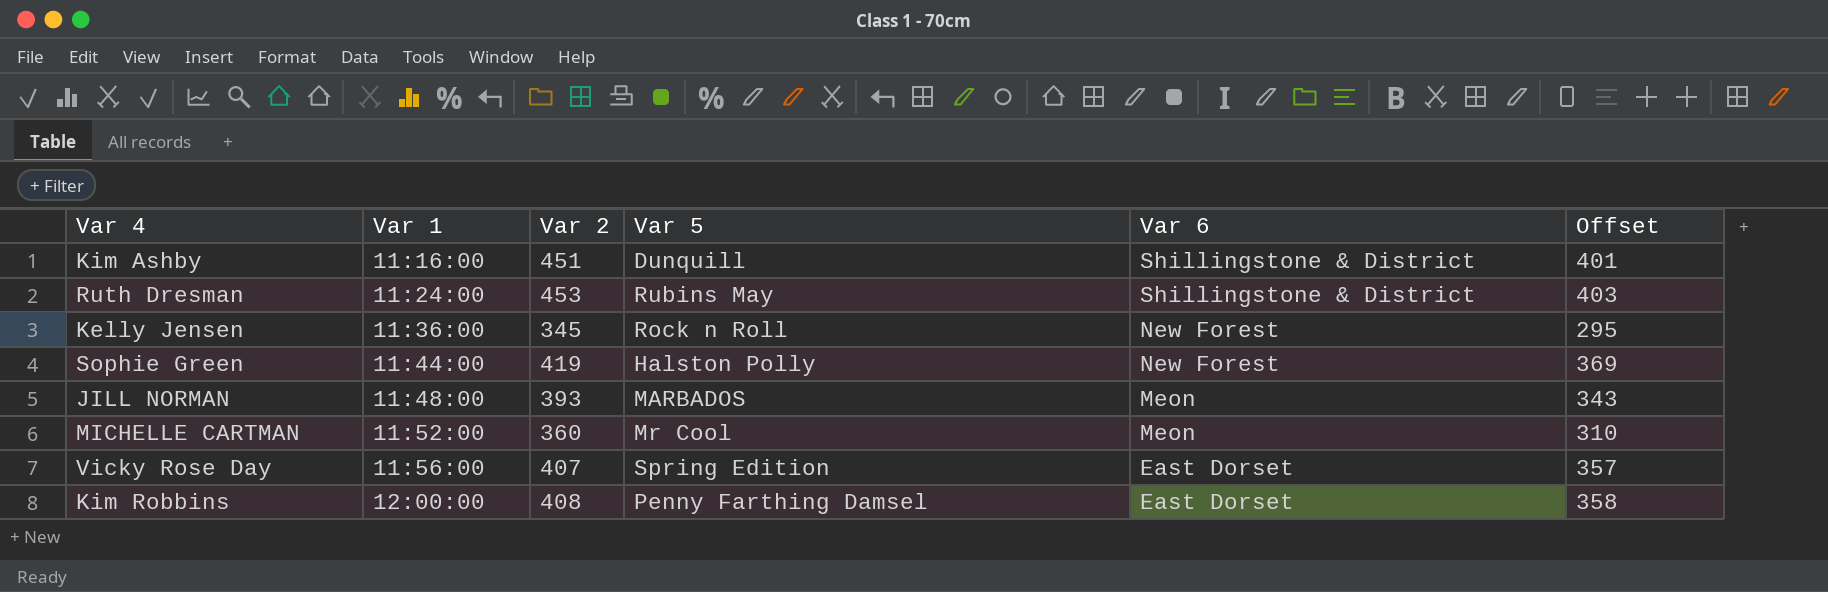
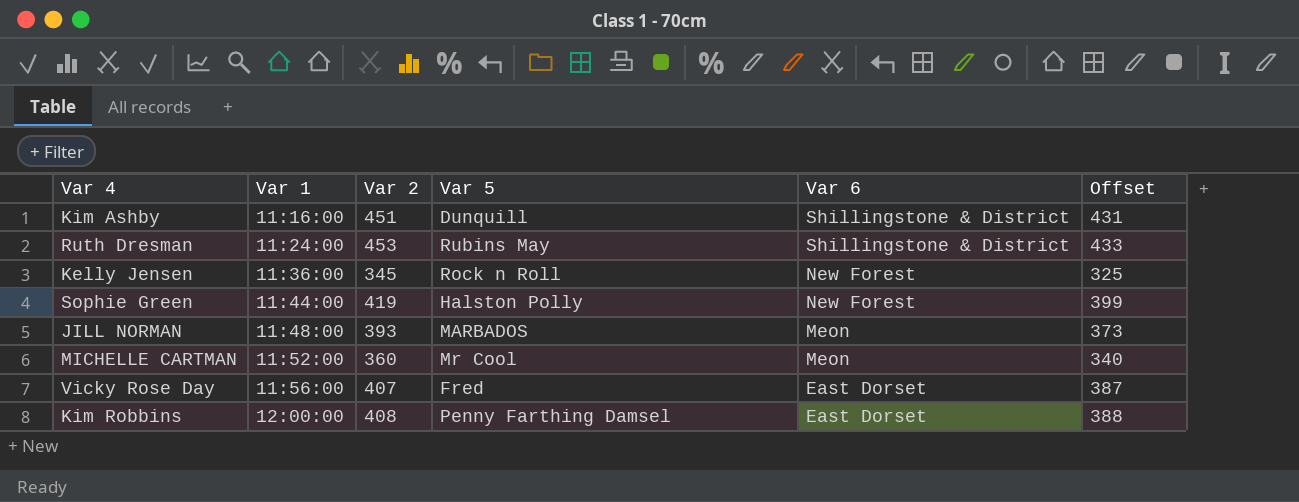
column Offset | formula: [Var 2] - 50 -> [Var 2] - 20
Vicky Rose Day | Var 5: Spring Edition -> Fred

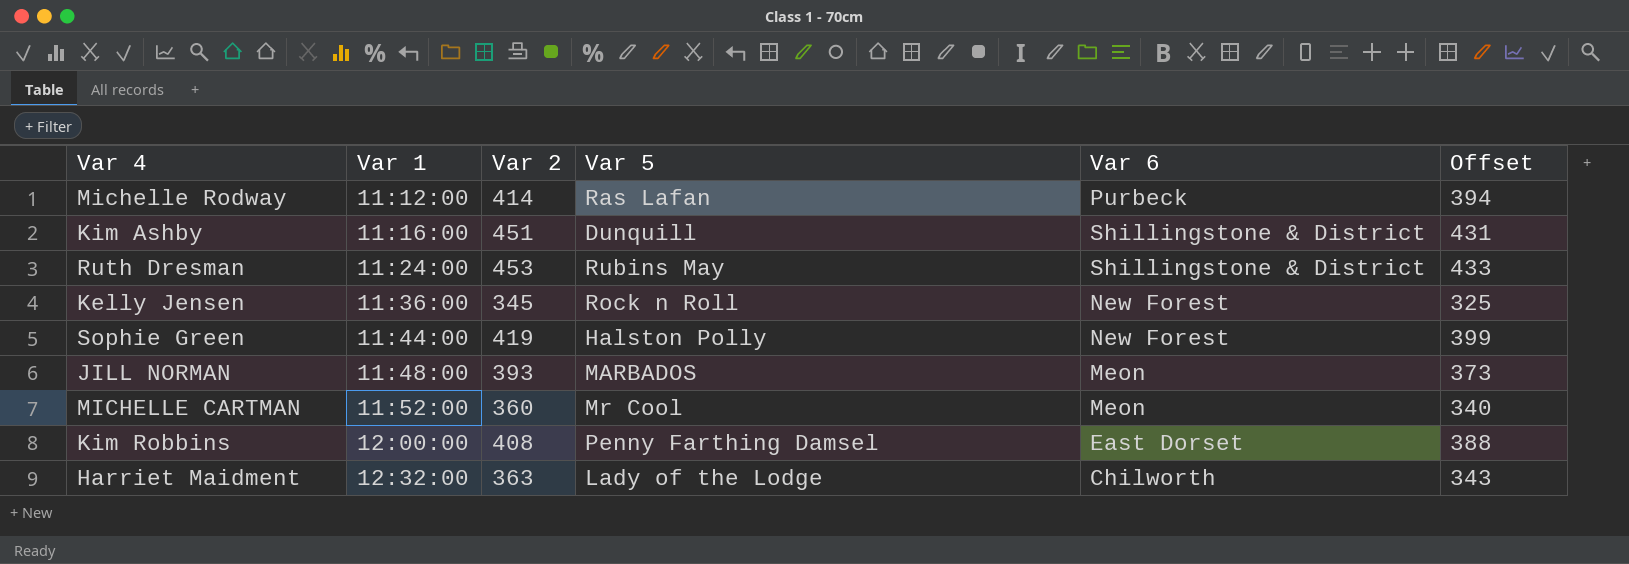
row Vicky Rose Day: 11:56:00 | 407 | Fred | East Dorset | 387 -> none
row Michelle Rodway: none -> 11:12:00 | 414 | Ras Lafan | Purbeck | 394
row Harriet Maidment: none -> 12:32:00 | 363 | Lady of the Lodge | Chilworth | 343

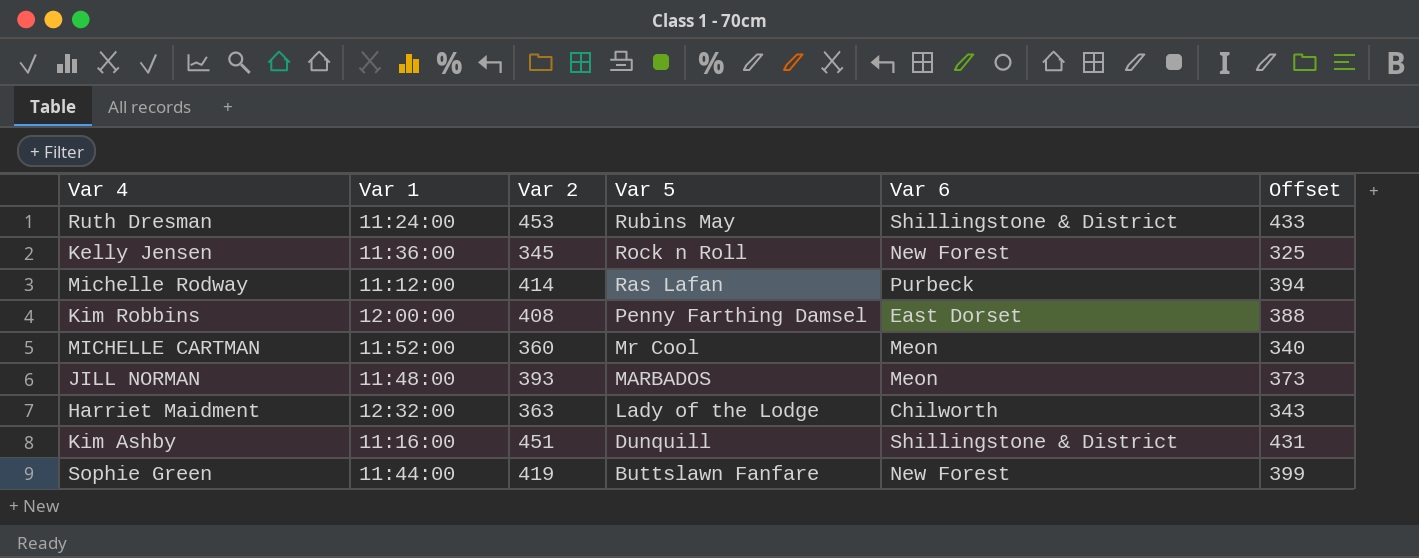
row order: Var 1 ascending -> Var 5 descending
Sophie Green | Var 5: Halston Polly -> Buttslawn Fanfare

